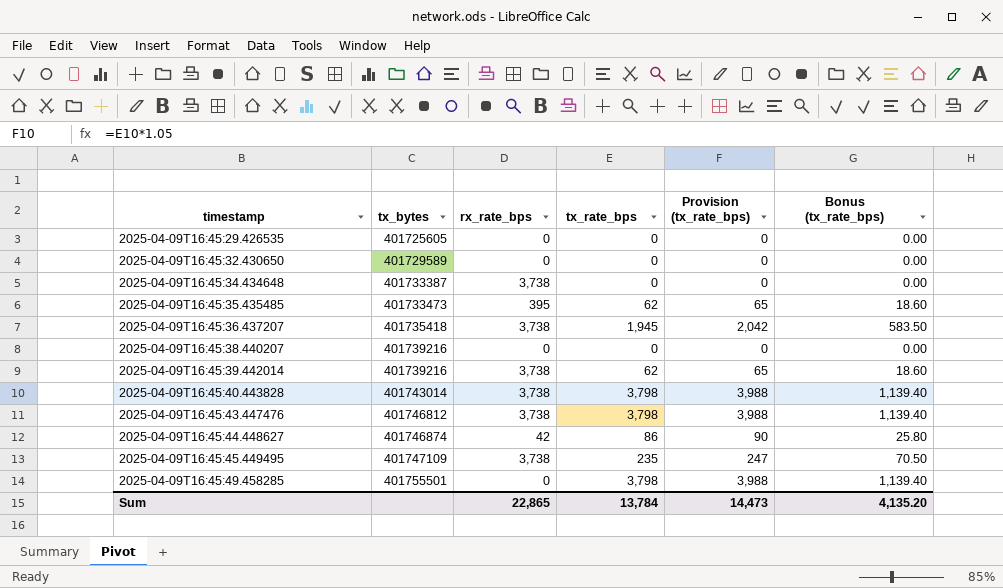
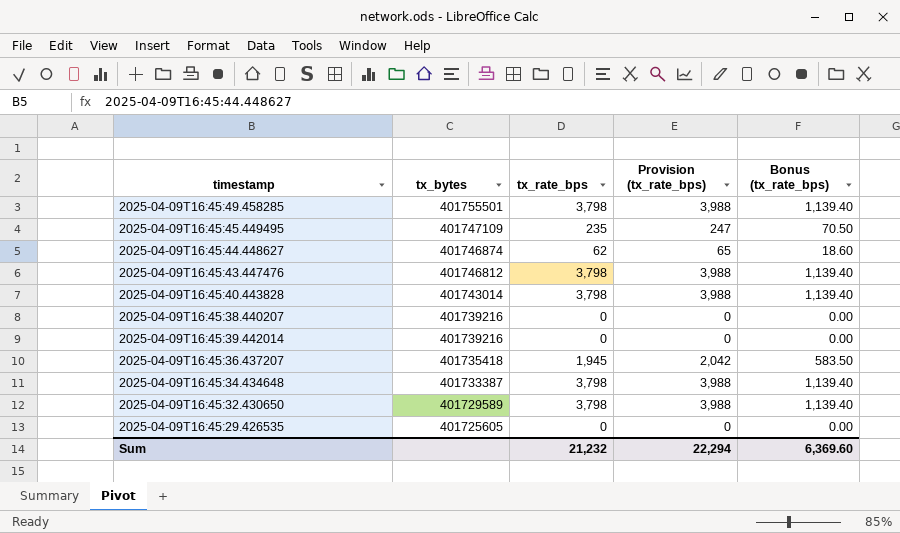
row order: timestamp ascending -> tx_bytes descending
column rx_rate_bps | position: 3 -> none
row 2025-04-09T16:45:35.435485: 401733473 | 395 | 62 | 65 | 18.60 -> none
2025-04-09T16:45:44.448627 | tx_rate_bps: 86 -> 62
2025-04-09T16:45:44.448627 | Provision (tx_rate_bps): 90 -> 65
2025-04-09T16:45:44.448627 | Bonus (tx_rate_bps): 25.80 -> 18.60
2025-04-09T16:45:39.442014 | tx_rate_bps: 62 -> 0
2025-04-09T16:45:39.442014 | Provision (tx_rate_bps): 65 -> 0
2025-04-09T16:45:39.442014 | Bonus (tx_rate_bps): 18.60 -> 0.00
2025-04-09T16:45:34.434648 | tx_rate_bps: 0 -> 3,798
2025-04-09T16:45:34.434648 | Provision (tx_rate_bps): 0 -> 3,988
2025-04-09T16:45:34.434648 | Bonus (tx_rate_bps): 0.00 -> 1,139.40
2025-04-09T16:45:32.430650 | tx_rate_bps: 0 -> 3,798
2025-04-09T16:45:32.430650 | Provision (tx_rate_bps): 0 -> 3,988
2025-04-09T16:45:32.430650 | Bonus (tx_rate_bps): 0.00 -> 1,139.40
Sum | tx_rate_bps: 13,784 -> 21,232
Sum | Provision (tx_rate_bps): 14,473 -> 22,294
Sum | Bonus (tx_rate_bps): 4,135.20 -> 6,369.60

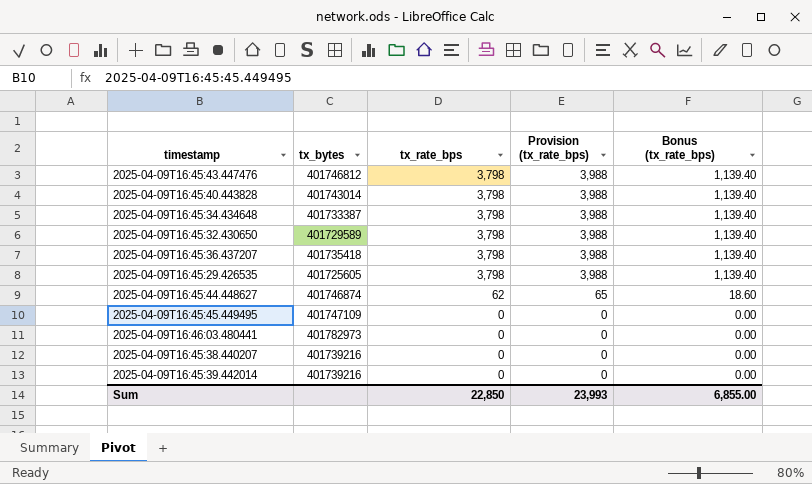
row order: tx_bytes descending -> tx_rate_bps descending
row 2025-04-09T16:45:49.458285: 401755501 | 3,798 | 3,988 | 1,139.40 -> none
2025-04-09T16:45:36.437207 | tx_rate_bps: 1,945 -> 3,798
2025-04-09T16:45:36.437207 | Provision (tx_rate_bps): 2,042 -> 3,988
2025-04-09T16:45:36.437207 | Bonus (tx_rate_bps): 583.50 -> 1,139.40
2025-04-09T16:45:29.426535 | tx_rate_bps: 0 -> 3,798
2025-04-09T16:45:29.426535 | Provision (tx_rate_bps): 0 -> 3,988
2025-04-09T16:45:29.426535 | Bonus (tx_rate_bps): 0.00 -> 1,139.40
2025-04-09T16:45:45.449495 | tx_rate_bps: 235 -> 0
2025-04-09T16:45:45.449495 | Provision (tx_rate_bps): 247 -> 0
2025-04-09T16:45:45.449495 | Bonus (tx_rate_bps): 70.50 -> 0.00
row 2025-04-09T16:46:03.480441: none -> 401782973 | 0 | 0 | 0.00
Sum | tx_rate_bps: 21,232 -> 22,850
Sum | Provision (tx_rate_bps): 22,294 -> 23,993
Sum | Bonus (tx_rate_bps): 6,369.60 -> 6,855.00

